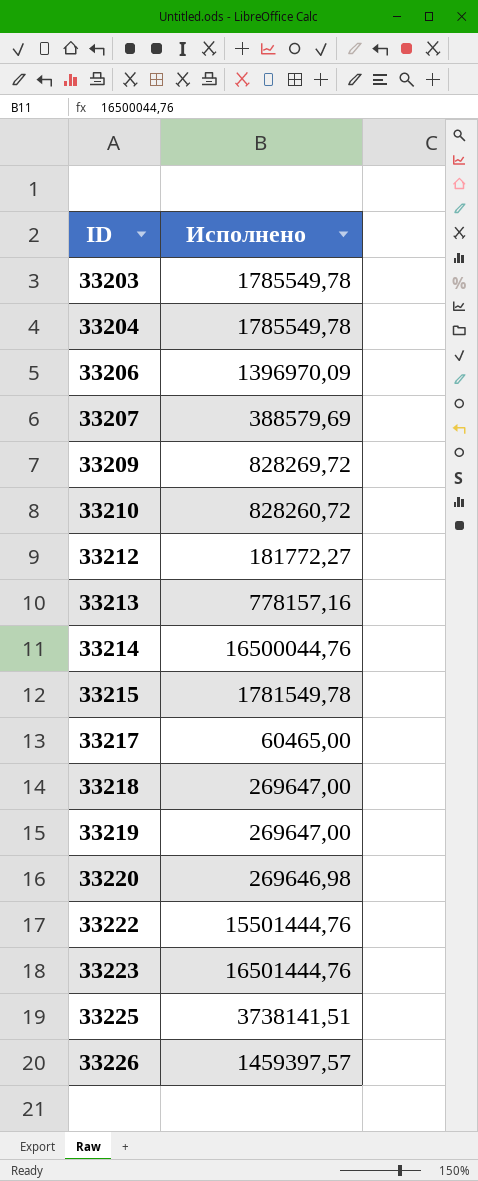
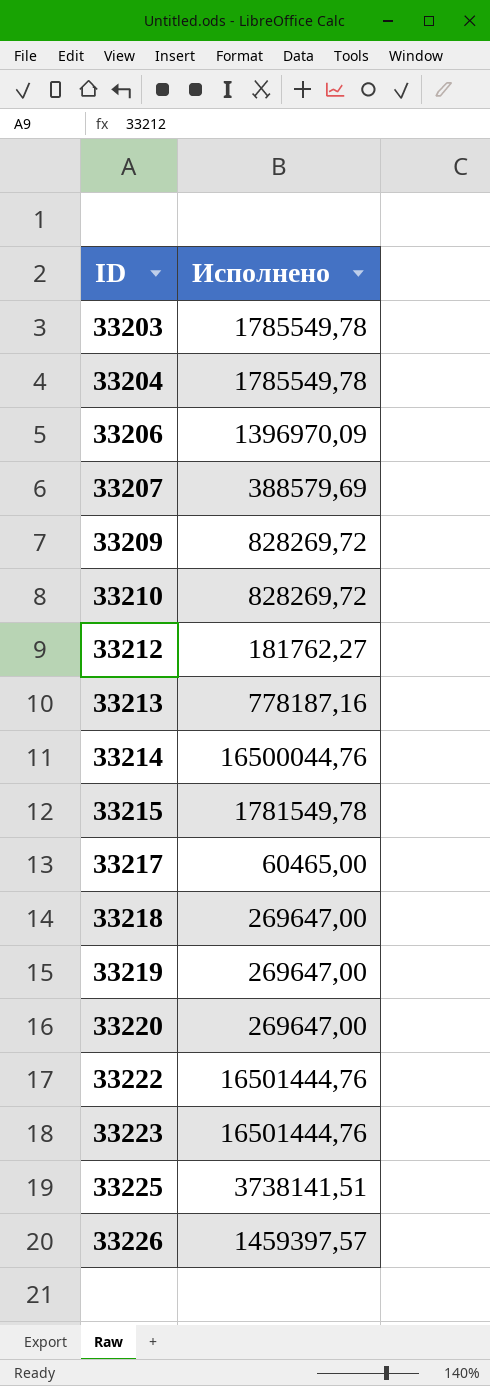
33210 | Исполнено: 828260,72 -> 828269,72
33212 | Исполнено: 181772,27 -> 181762,27
33213 | Исполнено: 778157,16 -> 778187,16
33220 | Исполнено: 269646,98 -> 269647,00
33222 | Исполнено: 15501444,76 -> 16501444,76

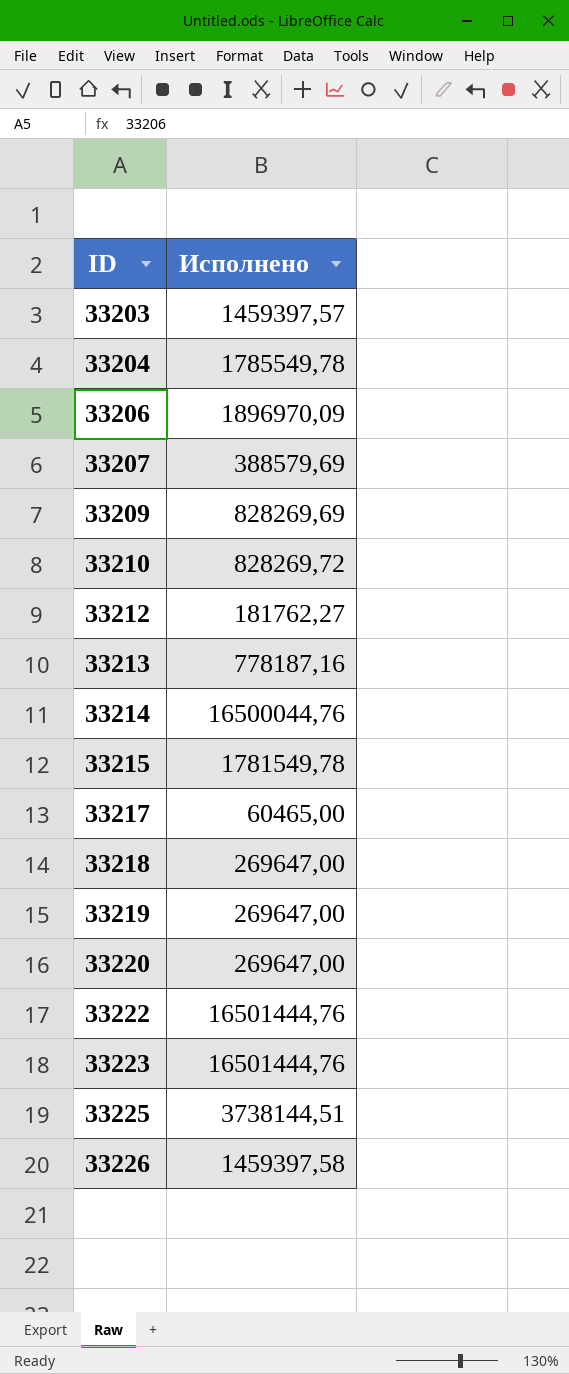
33203 | Исполнено: 1785549,78 -> 1459397,57
33206 | Исполнено: 1396970,09 -> 1896970,09
33209 | Исполнено: 828269,72 -> 828269,69
33225 | Исполнено: 3738141,51 -> 3738144,51
33226 | Исполнено: 1459397,57 -> 1459397,58

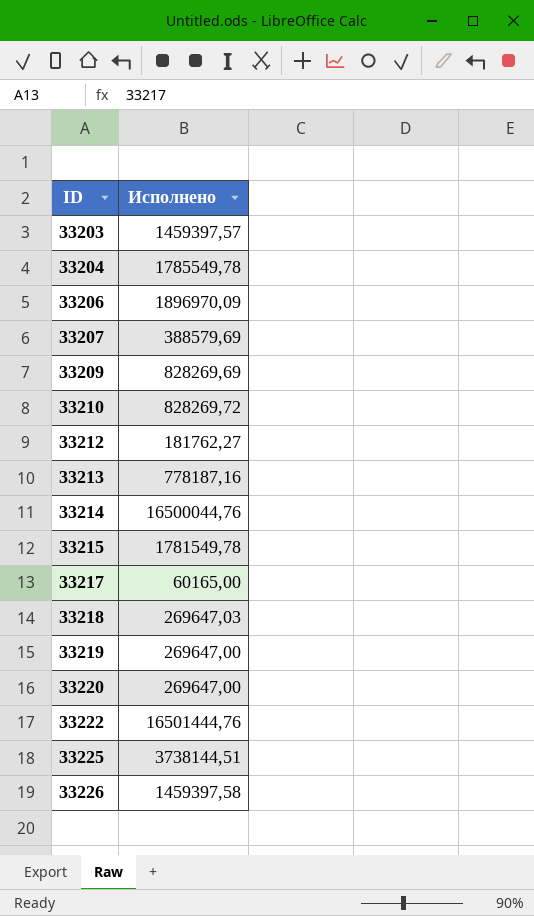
row 33223: 16501444,76 -> none
33217 | Исполнено: 60465,00 -> 60165,00
33218 | Исполнено: 269647,00 -> 269647,03

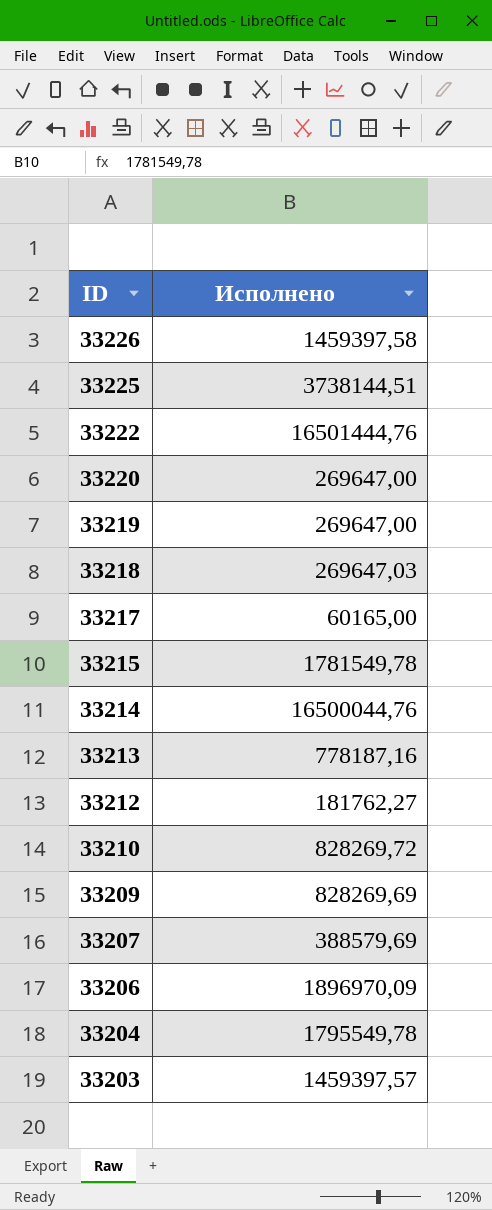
row order: ID ascending -> ID descending
33204 | Исполнено: 1785549,78 -> 1795549,78

